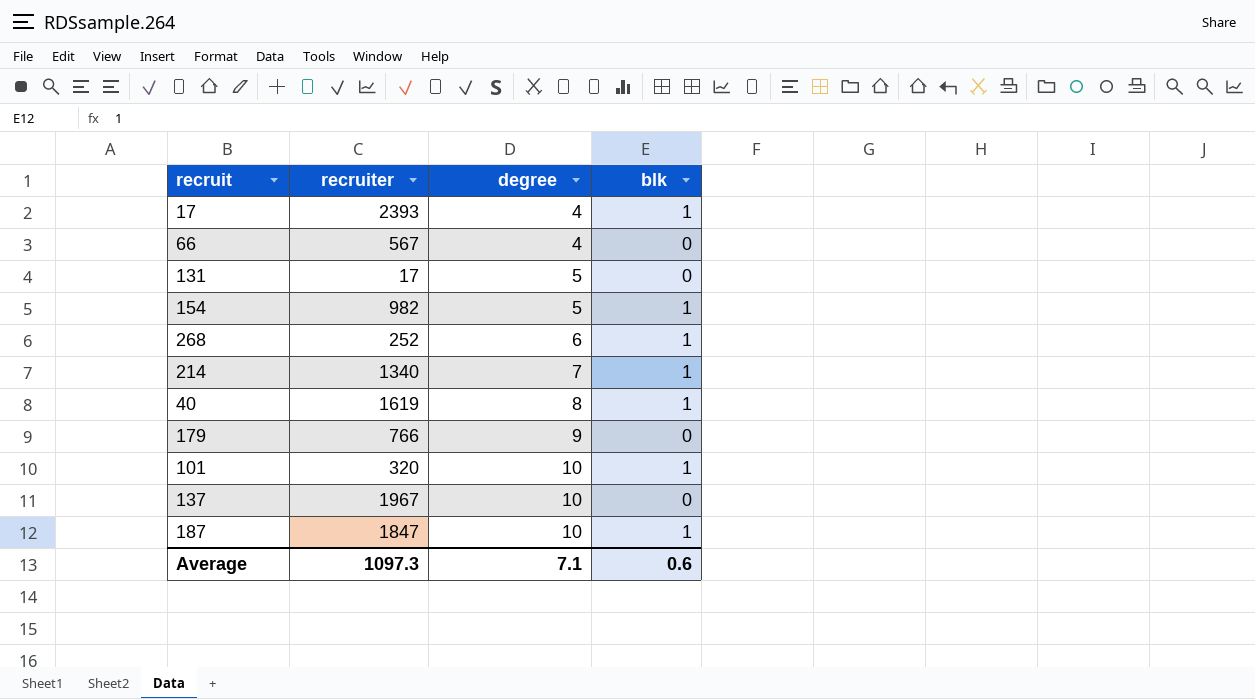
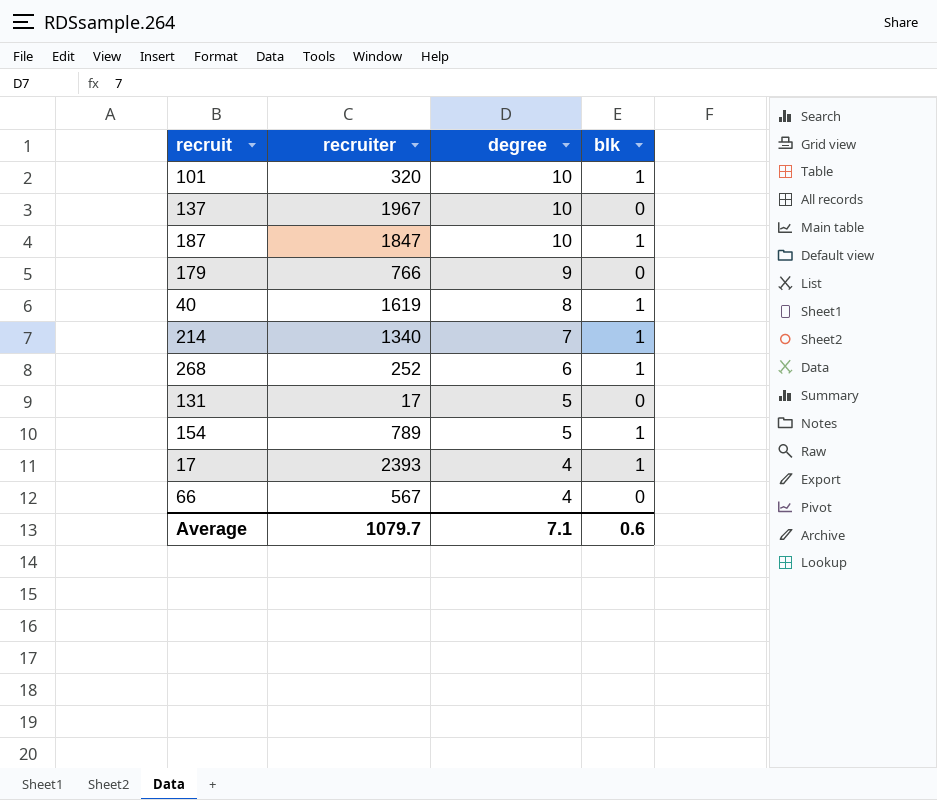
row order: degree ascending -> degree descending
154 | recruiter: 982 -> 789
Average | recruiter: 1097.3 -> 1079.7

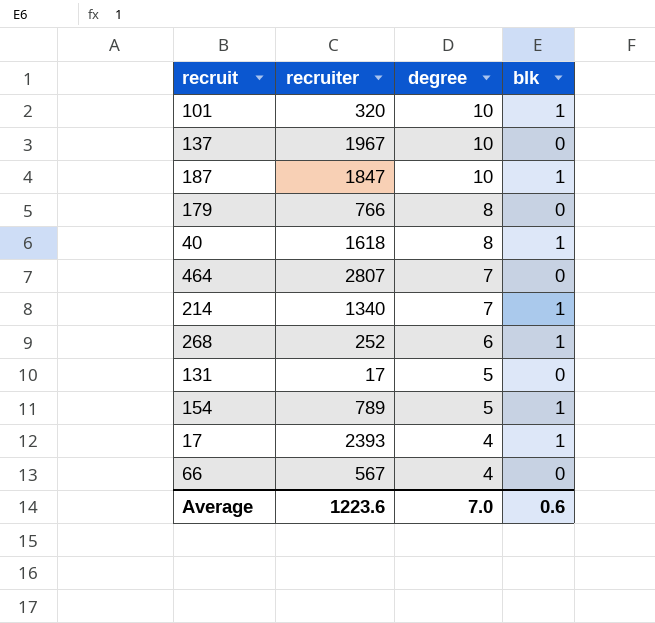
179 | degree: 9 -> 8
40 | recruiter: 1619 -> 1618
row 464: none -> 2807 | 7 | 0
Average | recruiter: 1079.7 -> 1223.6
Average | degree: 7.1 -> 7.0

